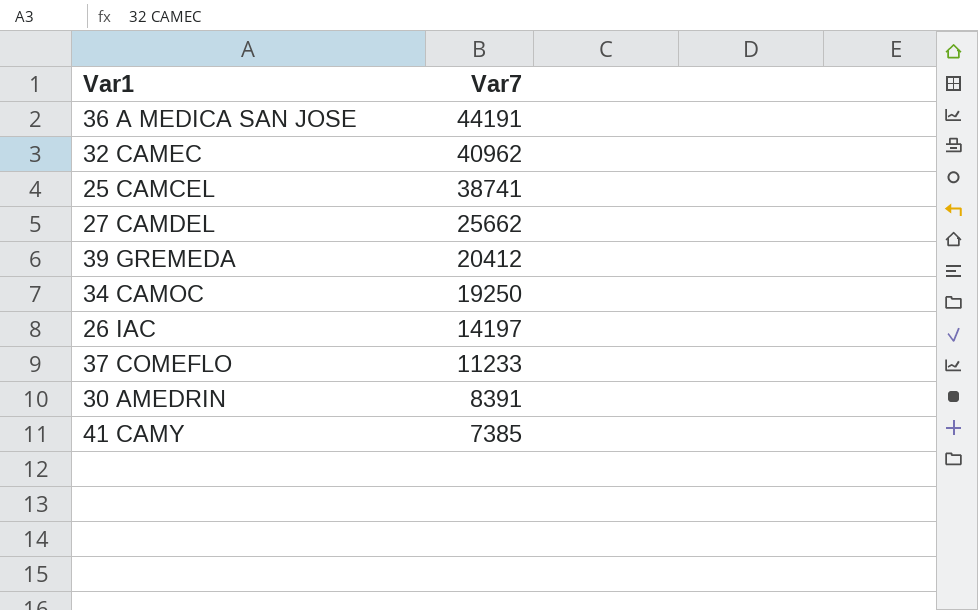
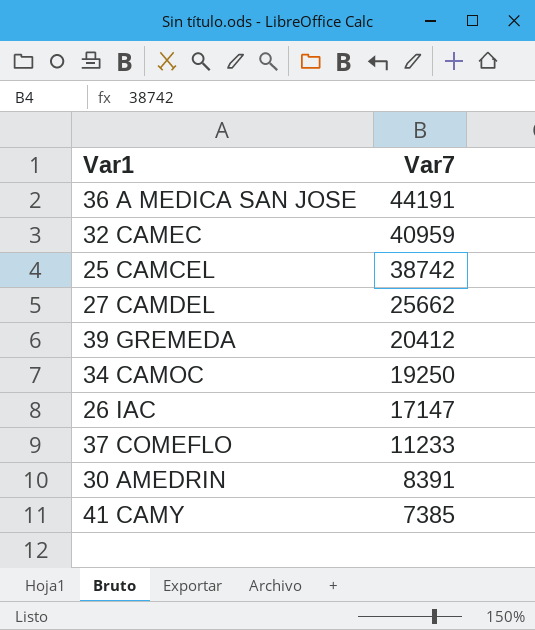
32 CAMEC | Var7: 40962 -> 40959
25 CAMCEL | Var7: 38741 -> 38742
26 IAC | Var7: 14197 -> 17147

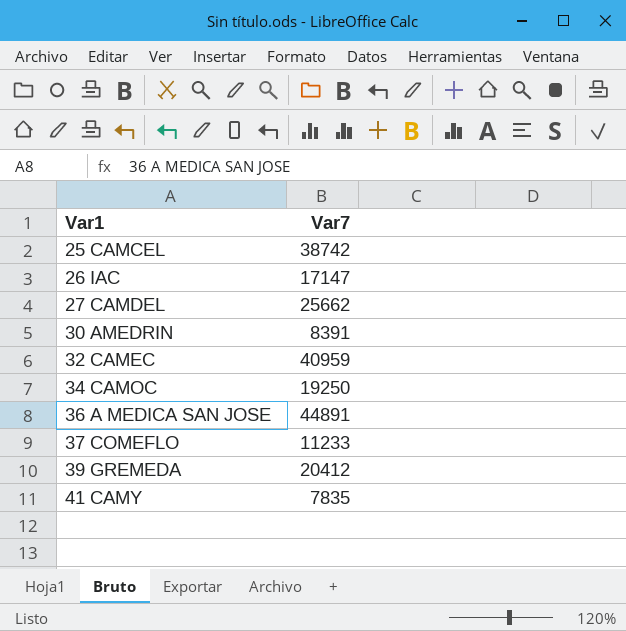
row order: Var7 descending -> Var1 ascending
36 A MEDICA SAN JOSE | Var7: 44191 -> 44891
41 CAMY | Var7: 7385 -> 7835

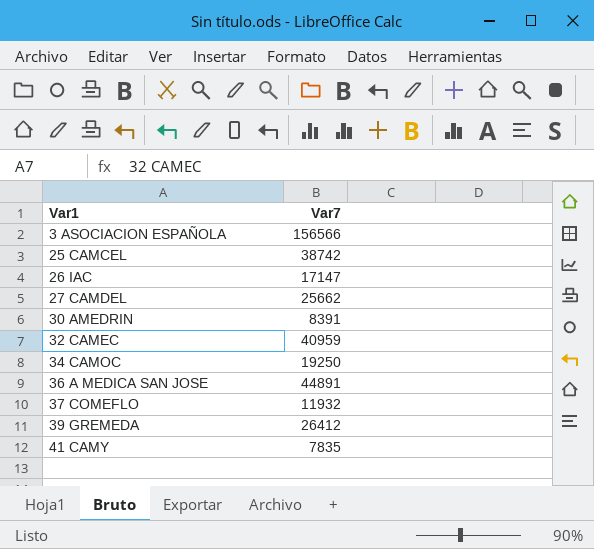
row 3 ASOCIACION ESPAÑOLA: none -> 156566
37 COMEFLO | Var7: 11233 -> 11932
39 GREMEDA | Var7: 20412 -> 26412

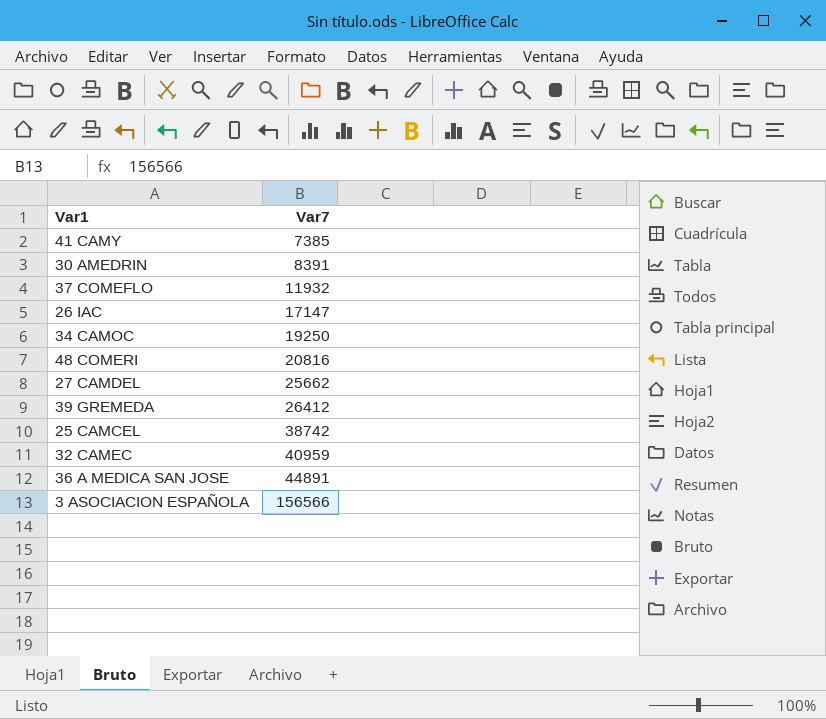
row order: Var1 ascending -> Var7 ascending
41 CAMY | Var7: 7835 -> 7385
row 48 COMERI: none -> 20816

